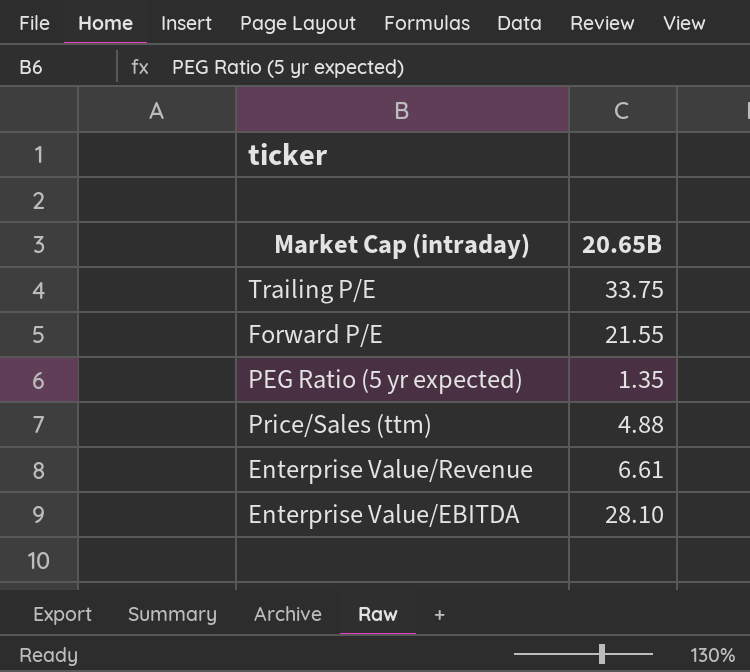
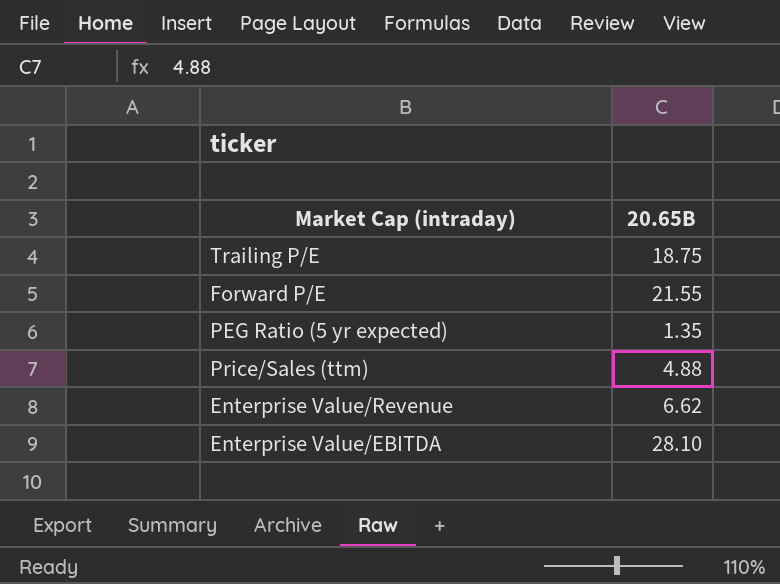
Trailing P/E | 20.65B: 33.75 -> 18.75
Enterprise Value/Revenue | 20.65B: 6.61 -> 6.62

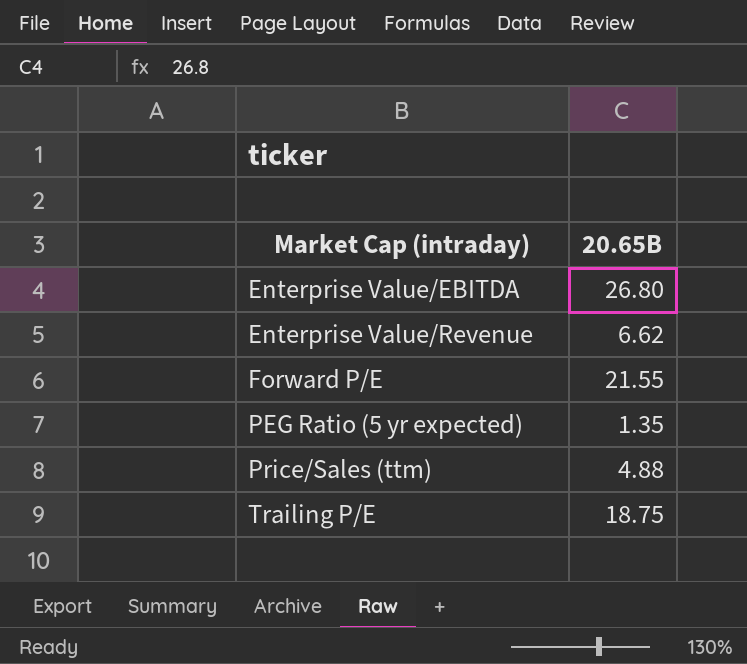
row order: none -> Market Cap (intraday) ascending
Enterprise Value/EBITDA | 20.65B: 28.10 -> 26.80

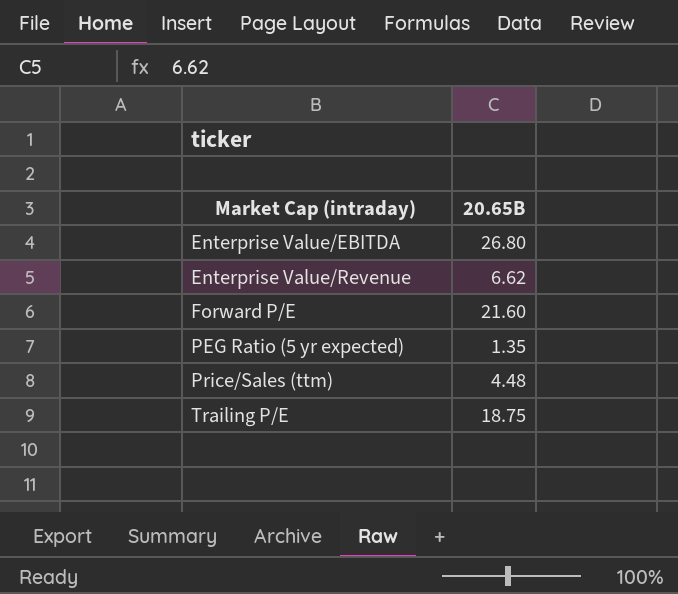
Forward P/E | 20.65B: 21.55 -> 21.60
Price/Sales (ttm) | 20.65B: 4.88 -> 4.48

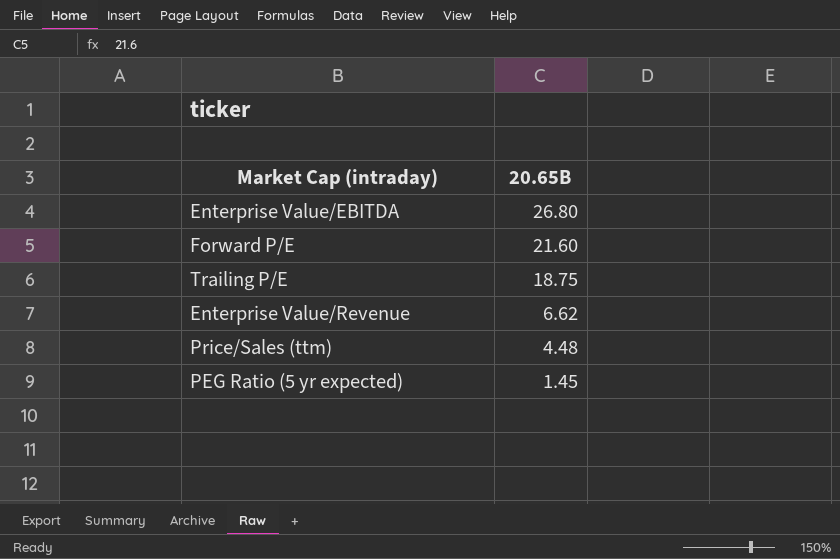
row order: Market Cap (intraday) ascending -> 20.65B descending
PEG Ratio (5 yr expected) | 20.65B: 1.35 -> 1.45

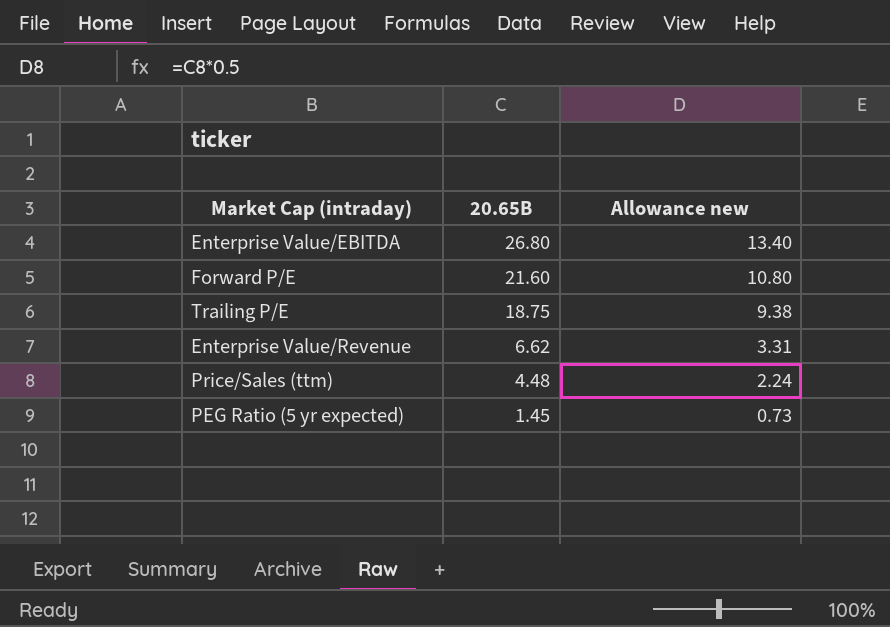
column Allowance new | formula: none -> [20.65B] * 0.5

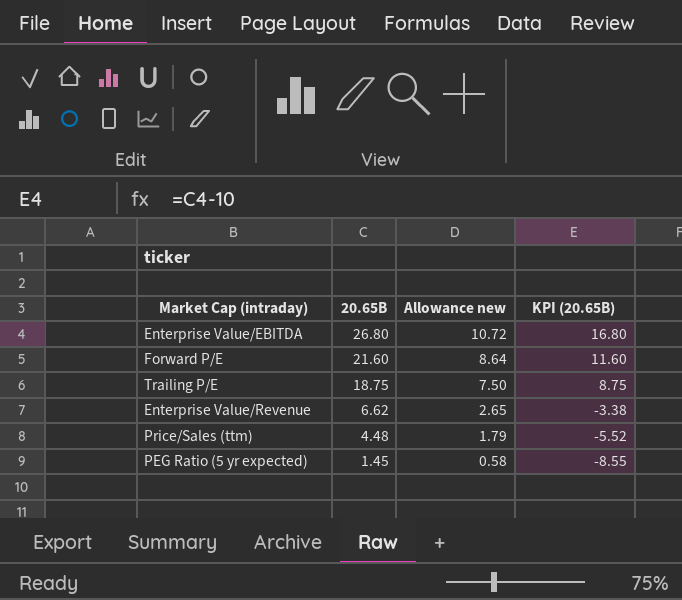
column Allowance new | formula: [20.65B] * 0.5 -> [20.65B] * 0.4
column KPI (20.65B) | formula: none -> [20.65B] - 10

